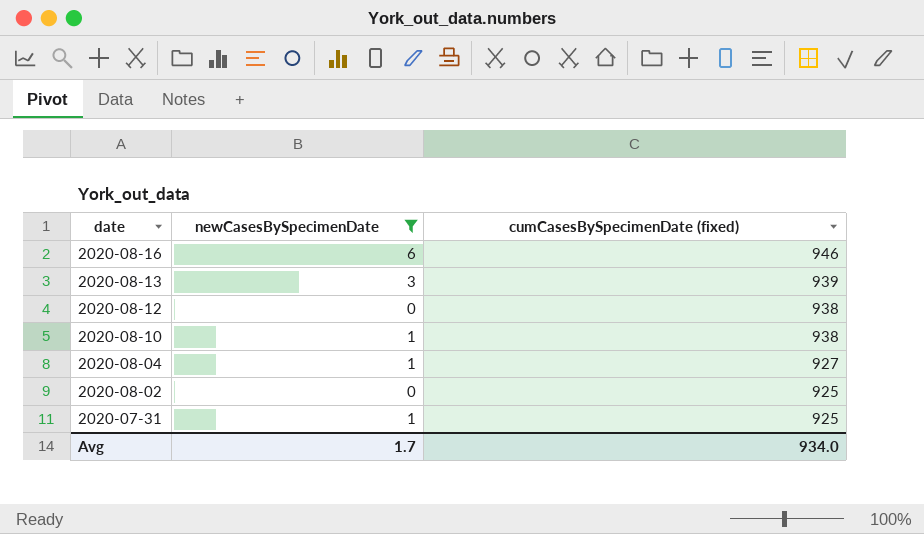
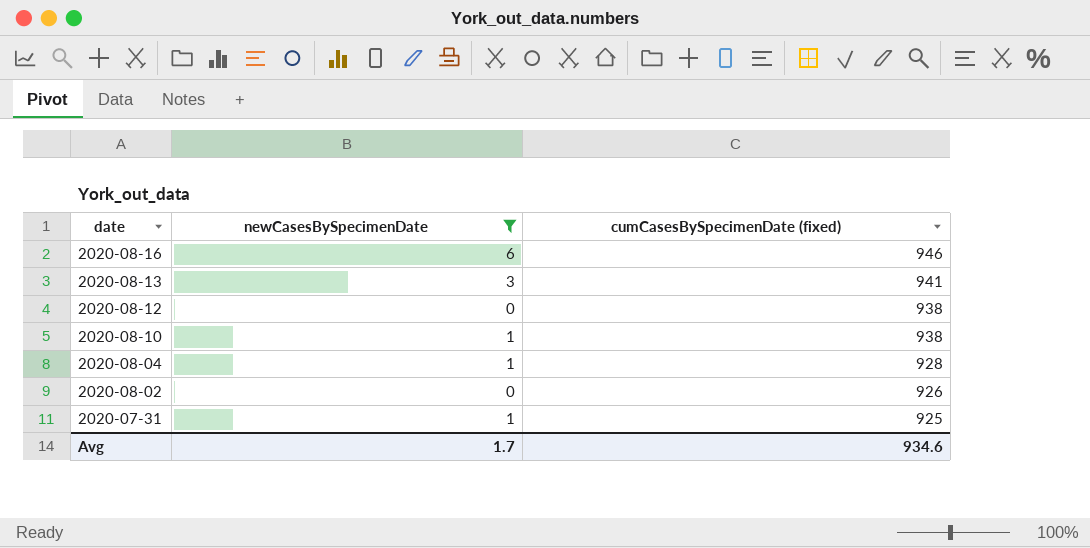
2020-08-13 | cumCasesBySpecimenDate (fixed): 939 -> 941
2020-08-04 | cumCasesBySpecimenDate (fixed): 927 -> 928
2020-08-02 | cumCasesBySpecimenDate (fixed): 925 -> 926
Avg | cumCasesBySpecimenDate (fixed): 934.0 -> 934.6

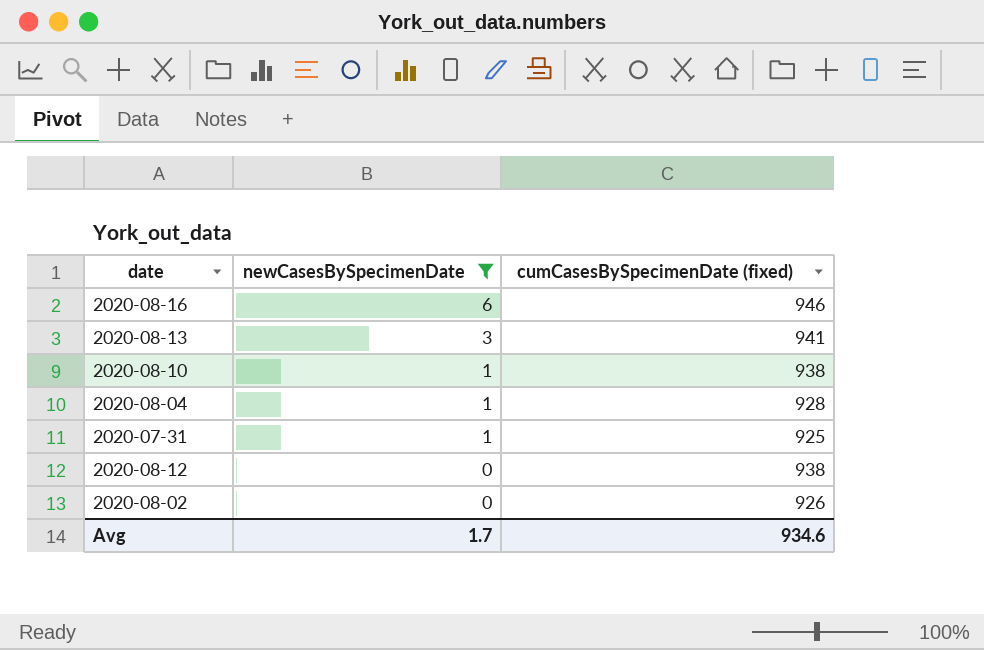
row order: date descending -> newCasesBySpecimenDate descending

